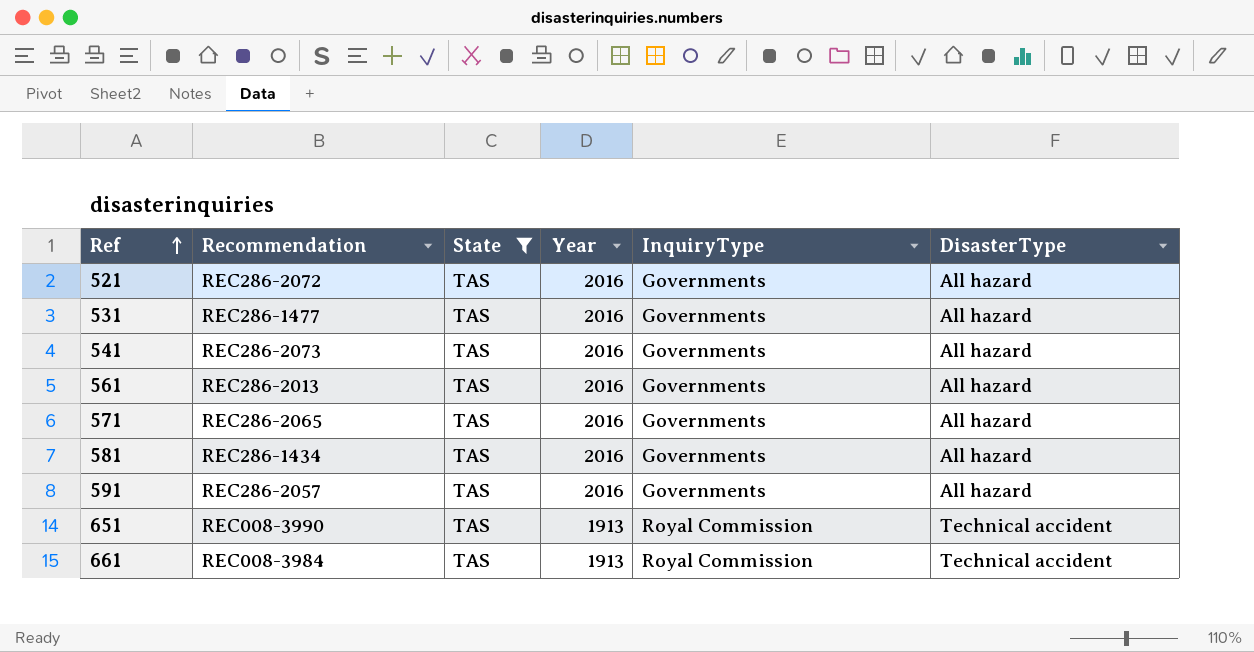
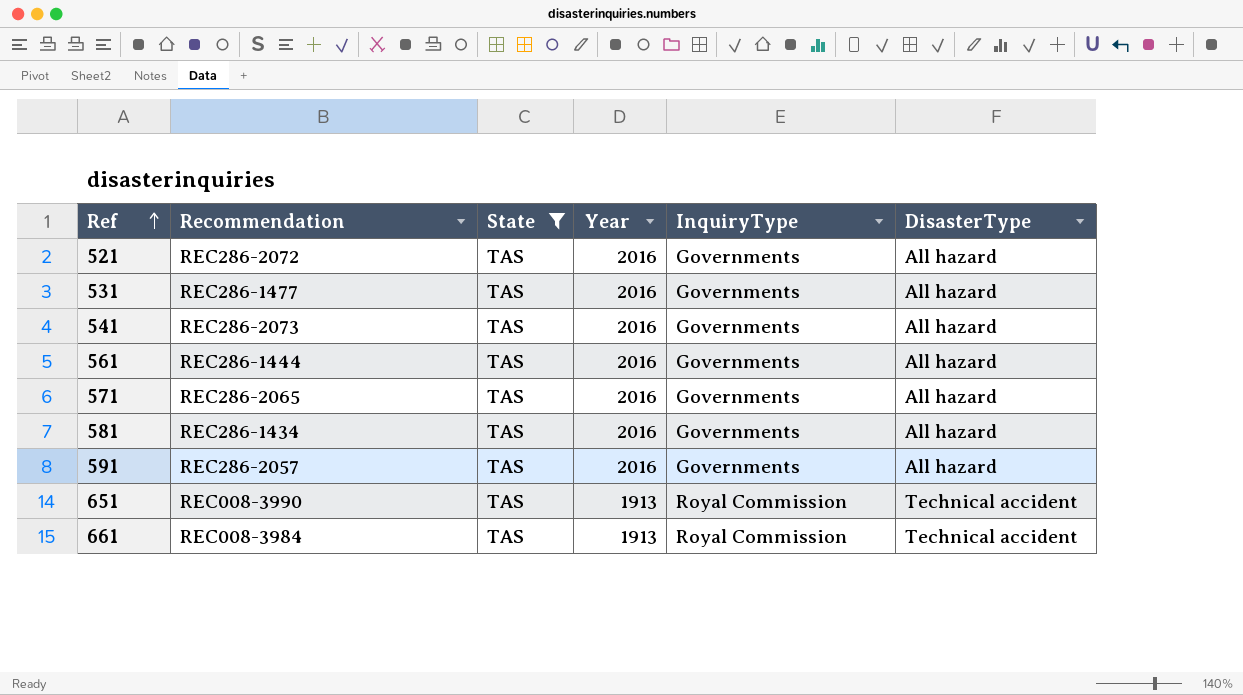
561 | Recommendation: REC286-2013 -> REC286-1444

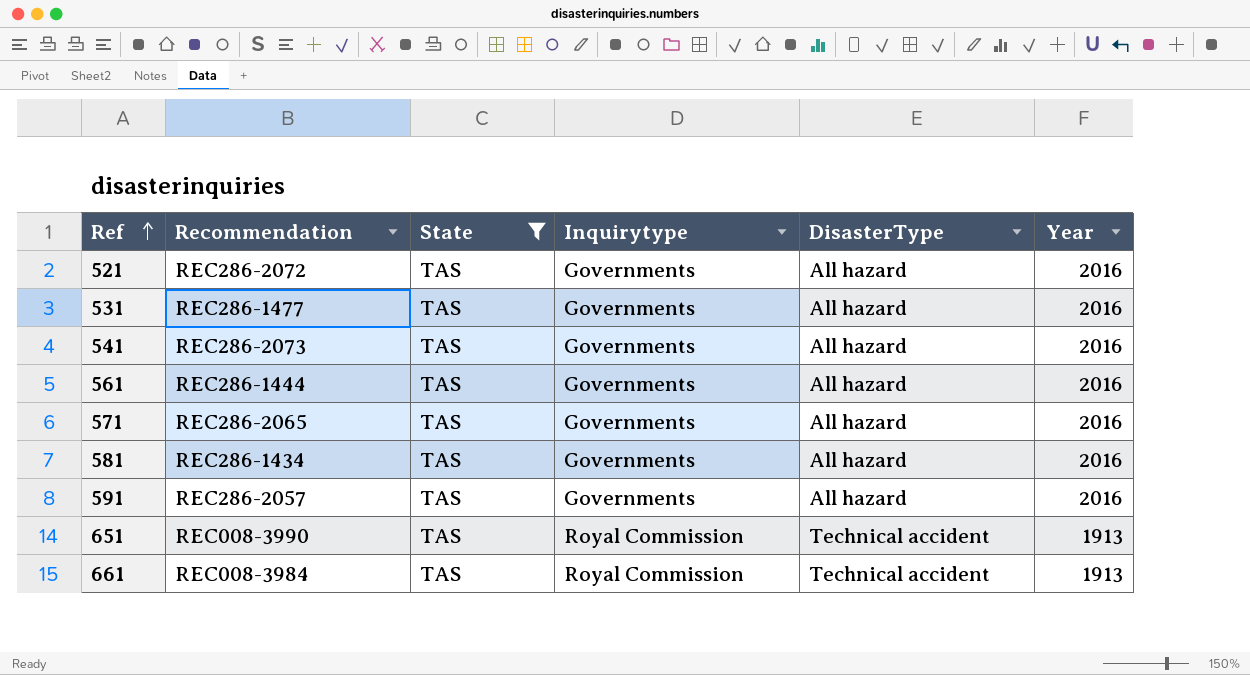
column name: InquiryType -> Inquirytype
column Year | position: 4 -> 6

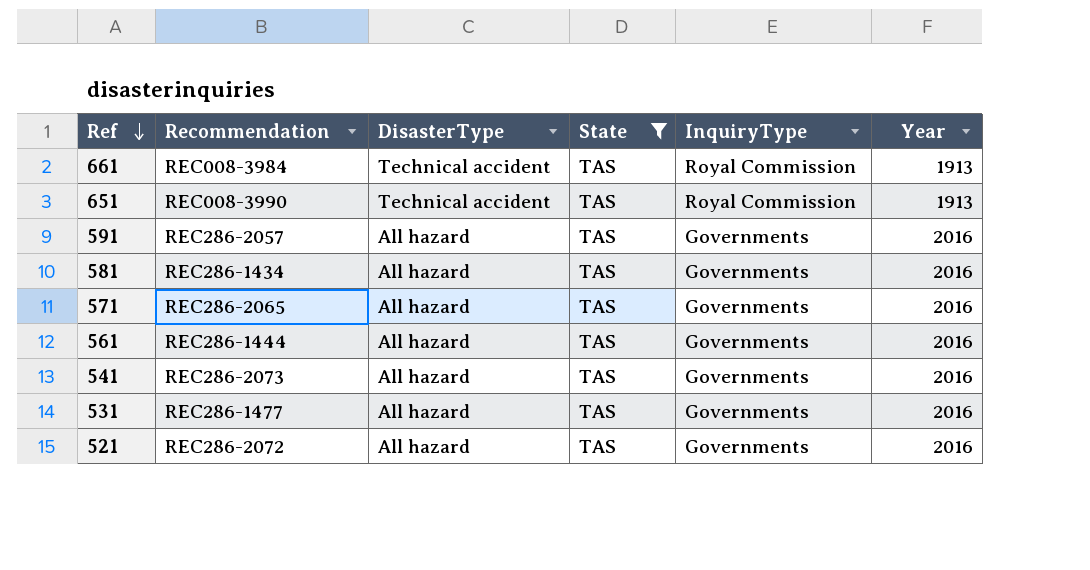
row order: Ref ascending -> Ref descending
column DisasterType | position: 5 -> 3
column name: Inquirytype -> InquiryType

